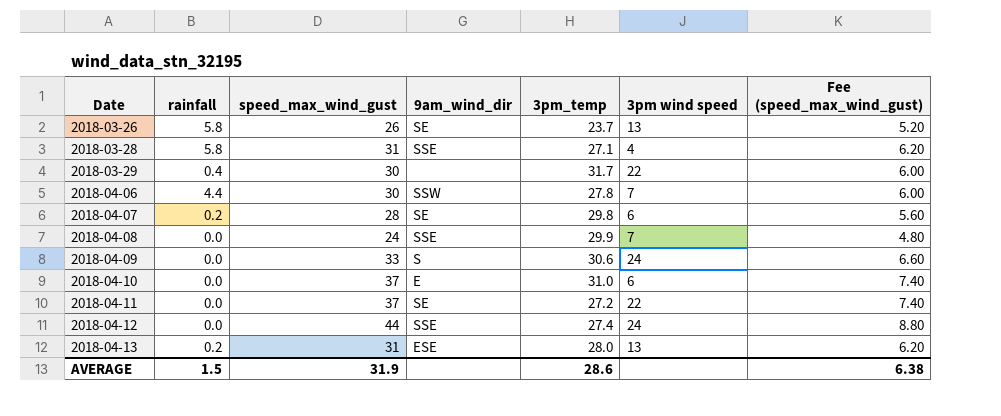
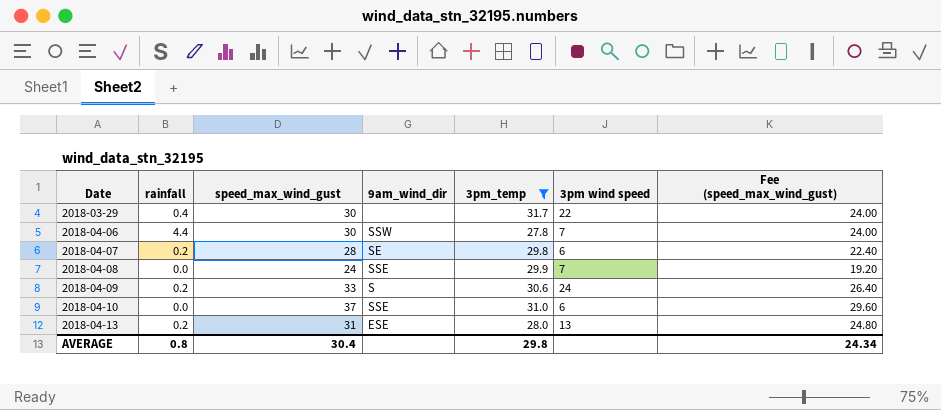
filter: none -> 3pm_temp >= 27.8
column Fee (speed_max_wind_gust) | formula: [speed_max_wind_gust] * 0.2 -> [speed_max_wind_gust] * 0.8
2018-04-09 | rainfall: 0.0 -> 0.2
2018-04-10 | 9am_wind_dir: E -> SSE
AVERAGE | rainfall: 1.5 -> 0.8
AVERAGE | speed_max_wind_gust: 31.9 -> 30.4
AVERAGE | 3pm_temp: 28.6 -> 29.8
AVERAGE | Fee (speed_max_wind_gust): 6.38 -> 24.34

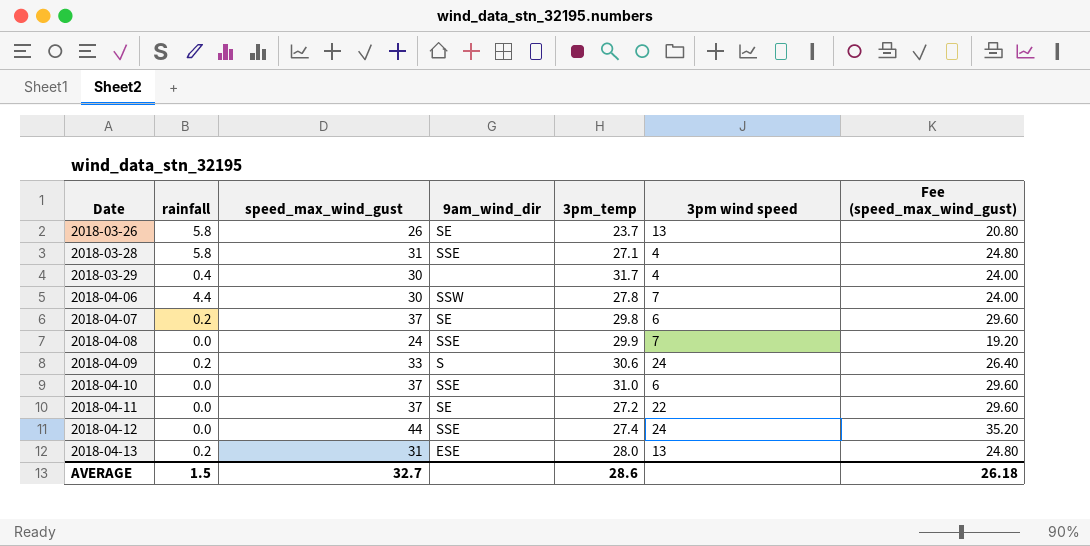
filter: 3pm_temp >= 27.8 -> none
2018-03-29 | 3pm wind speed: 22 -> 4
2018-04-07 | speed_max_wind_gust: 28 -> 37
2018-04-07 | Fee (speed_max_wind_gust): 22.40 -> 29.60
AVERAGE | rainfall: 0.8 -> 1.5
AVERAGE | speed_max_wind_gust: 30.4 -> 32.7
AVERAGE | 3pm_temp: 29.8 -> 28.6
AVERAGE | Fee (speed_max_wind_gust): 24.34 -> 26.18

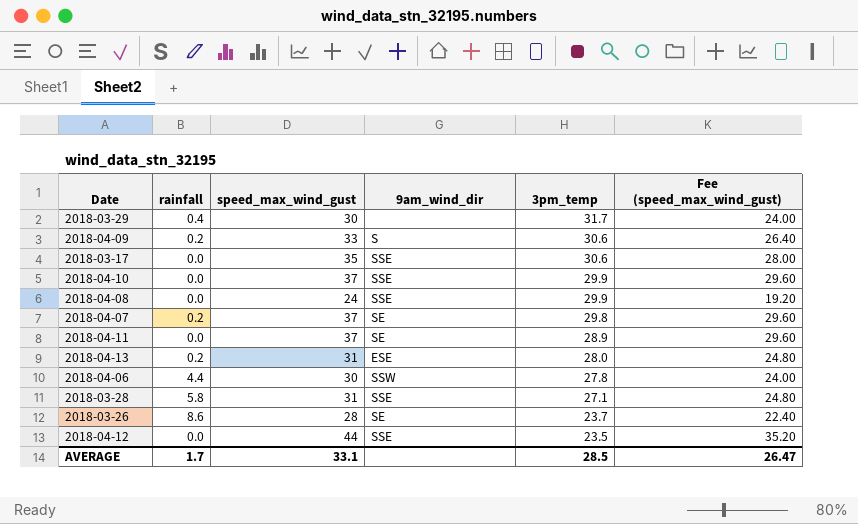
row order: Date ascending -> 3pm_temp descending
column 3pm wind speed | position: 6 -> none
row 2018-03-17: none -> 0.0 | 35 | SSE | 30.6 | 28.00
2018-04-10 | 3pm_temp: 31.0 -> 29.9
2018-04-11 | 3pm_temp: 27.2 -> 28.9
2018-03-26 | rainfall: 5.8 -> 8.6
2018-03-26 | speed_max_wind_gust: 26 -> 28
2018-03-26 | Fee (speed_max_wind_gust): 20.80 -> 22.40
2018-04-12 | 3pm_temp: 27.4 -> 23.5
AVERAGE | rainfall: 1.5 -> 1.7
AVERAGE | speed_max_wind_gust: 32.7 -> 33.1
AVERAGE | 3pm_temp: 28.6 -> 28.5
AVERAGE | Fee (speed_max_wind_gust): 26.18 -> 26.47

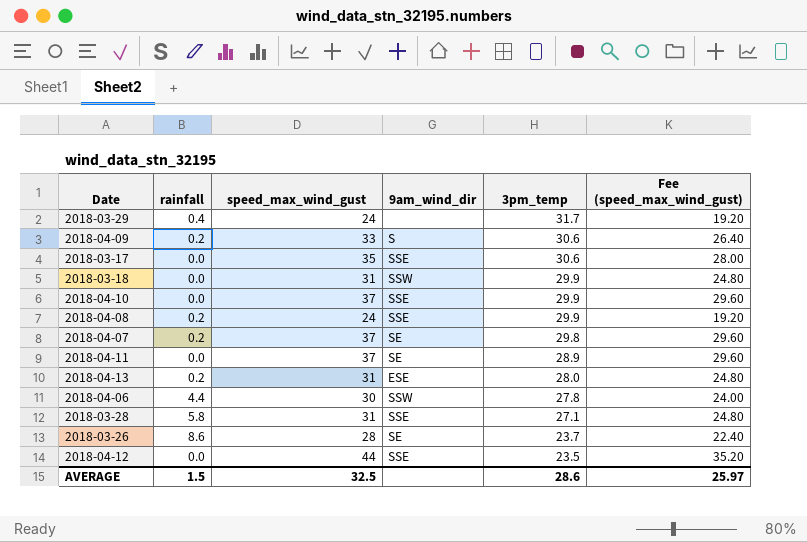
2018-03-29 | speed_max_wind_gust: 30 -> 24
2018-03-29 | Fee (speed_max_wind_gust): 24.00 -> 19.20
row 2018-03-18: none -> 0.0 | 31 | SSW | 29.9 | 24.80
2018-04-08 | rainfall: 0.0 -> 0.2
AVERAGE | rainfall: 1.7 -> 1.5
AVERAGE | speed_max_wind_gust: 33.1 -> 32.5
AVERAGE | 3pm_temp: 28.5 -> 28.6
AVERAGE | Fee (speed_max_wind_gust): 26.47 -> 25.97

